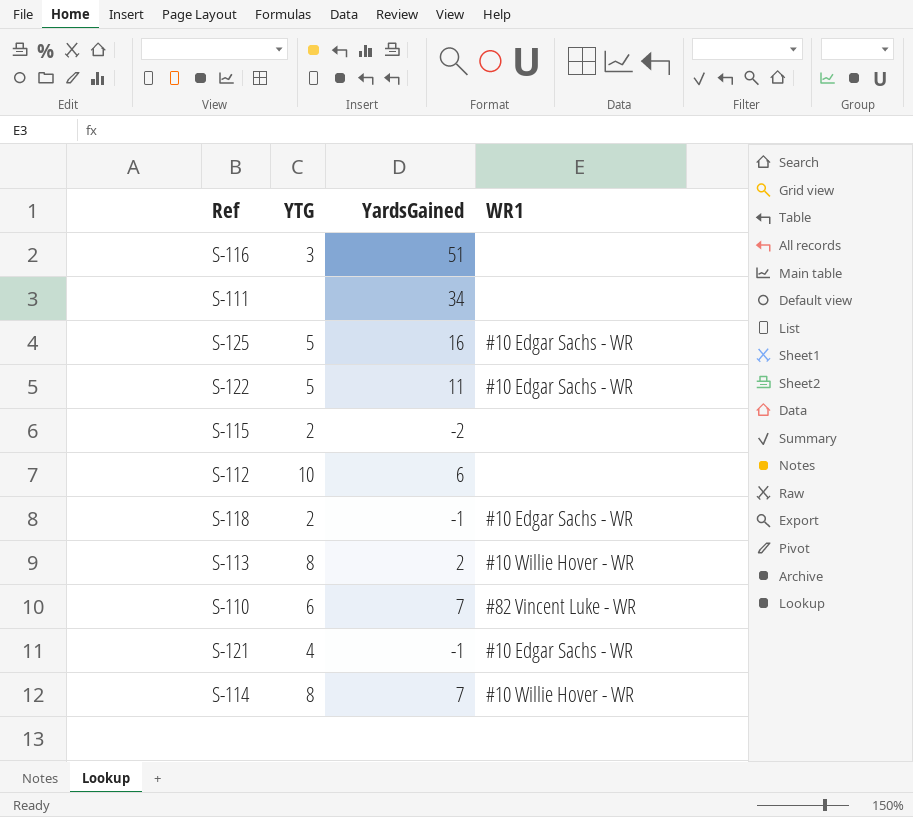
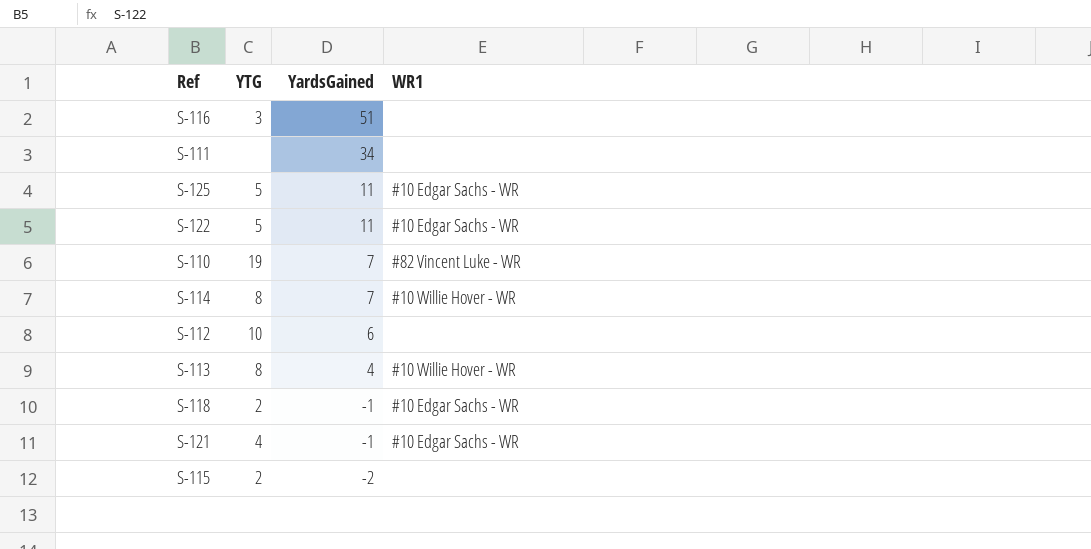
row order: none -> YardsGained descending
S-125 | YardsGained: 16 -> 11
S-110 | YTG: 6 -> 19
S-113 | YardsGained: 2 -> 4

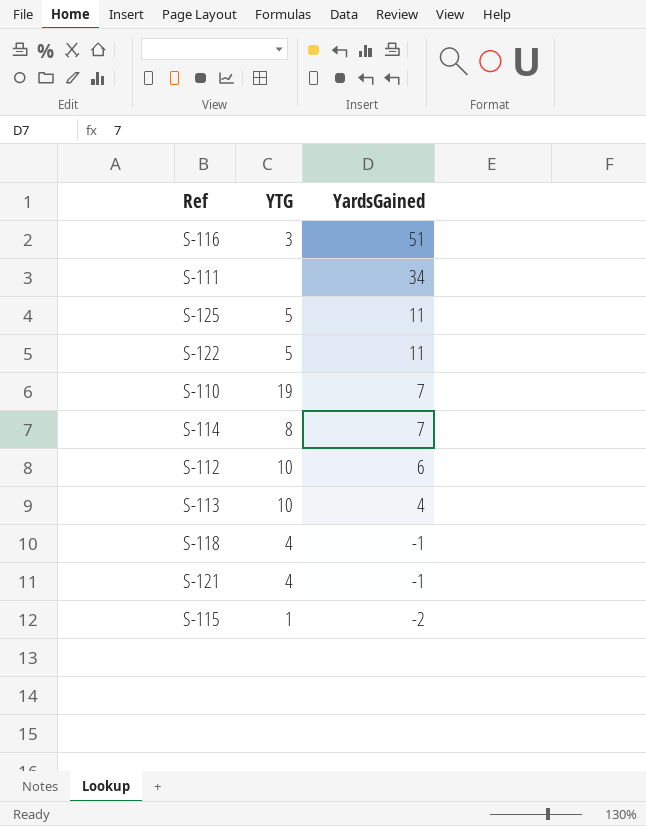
column WR1 | position: 4 -> none
S-113 | YTG: 8 -> 10
S-118 | YTG: 2 -> 4
S-115 | YTG: 2 -> 1

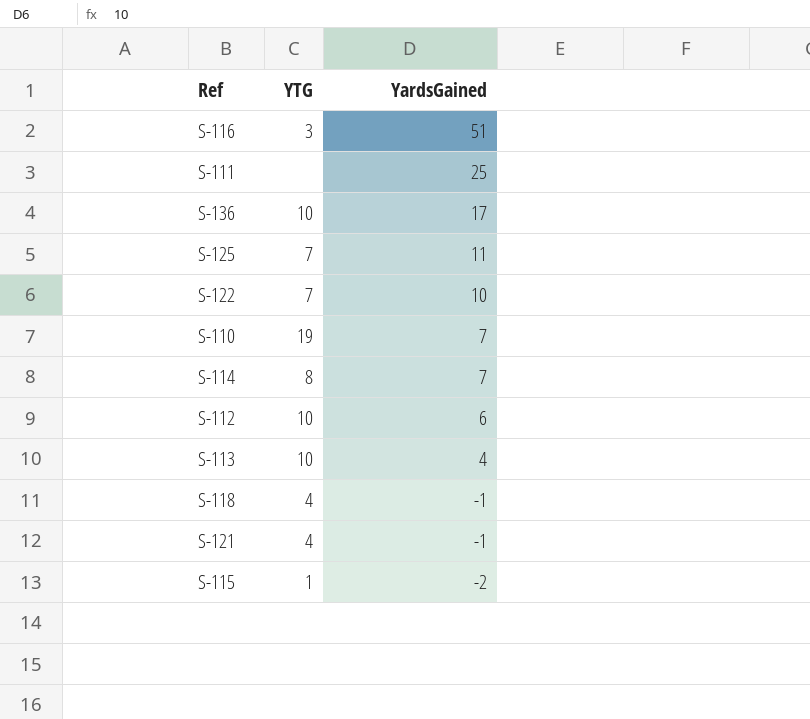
S-111 | YardsGained: 34 -> 25
row S-136: none -> 10 | 17
S-125 | YTG: 5 -> 7
S-122 | YTG: 5 -> 7
S-122 | YardsGained: 11 -> 10

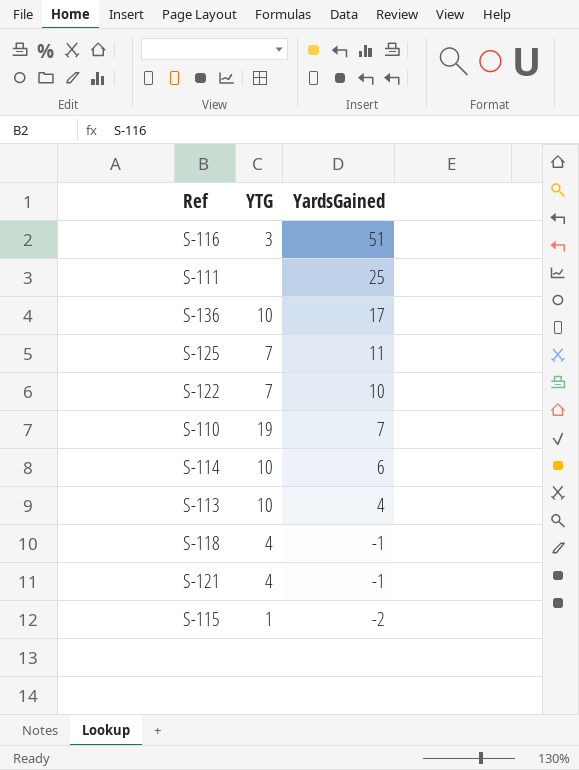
row S-112: 10 | 6 -> none
S-114 | YTG: 8 -> 10
S-114 | YardsGained: 7 -> 6

